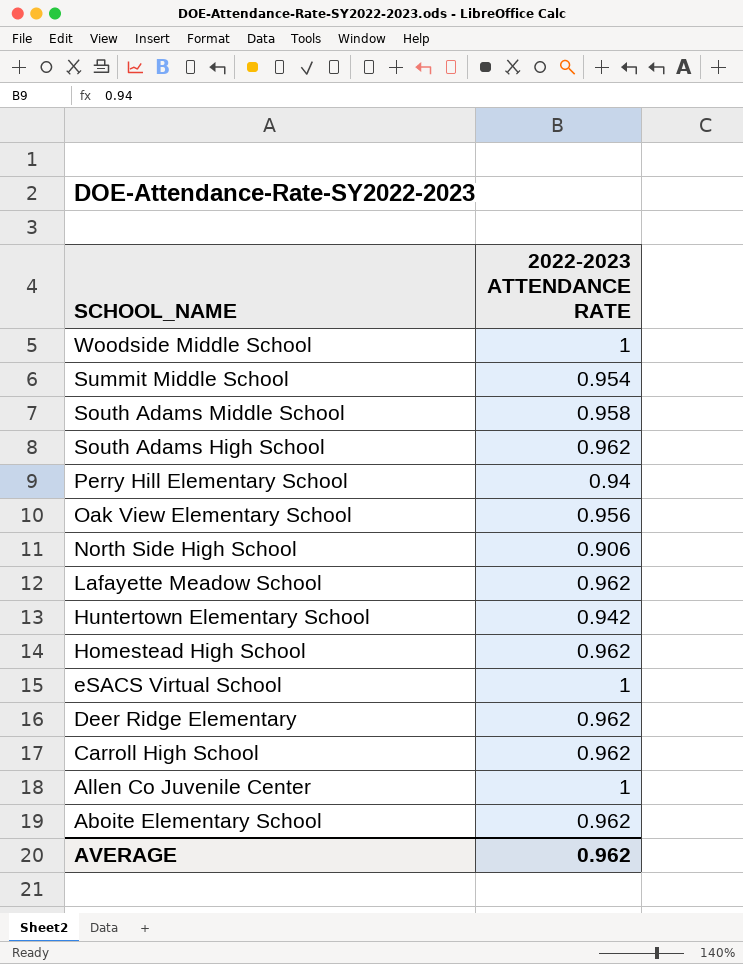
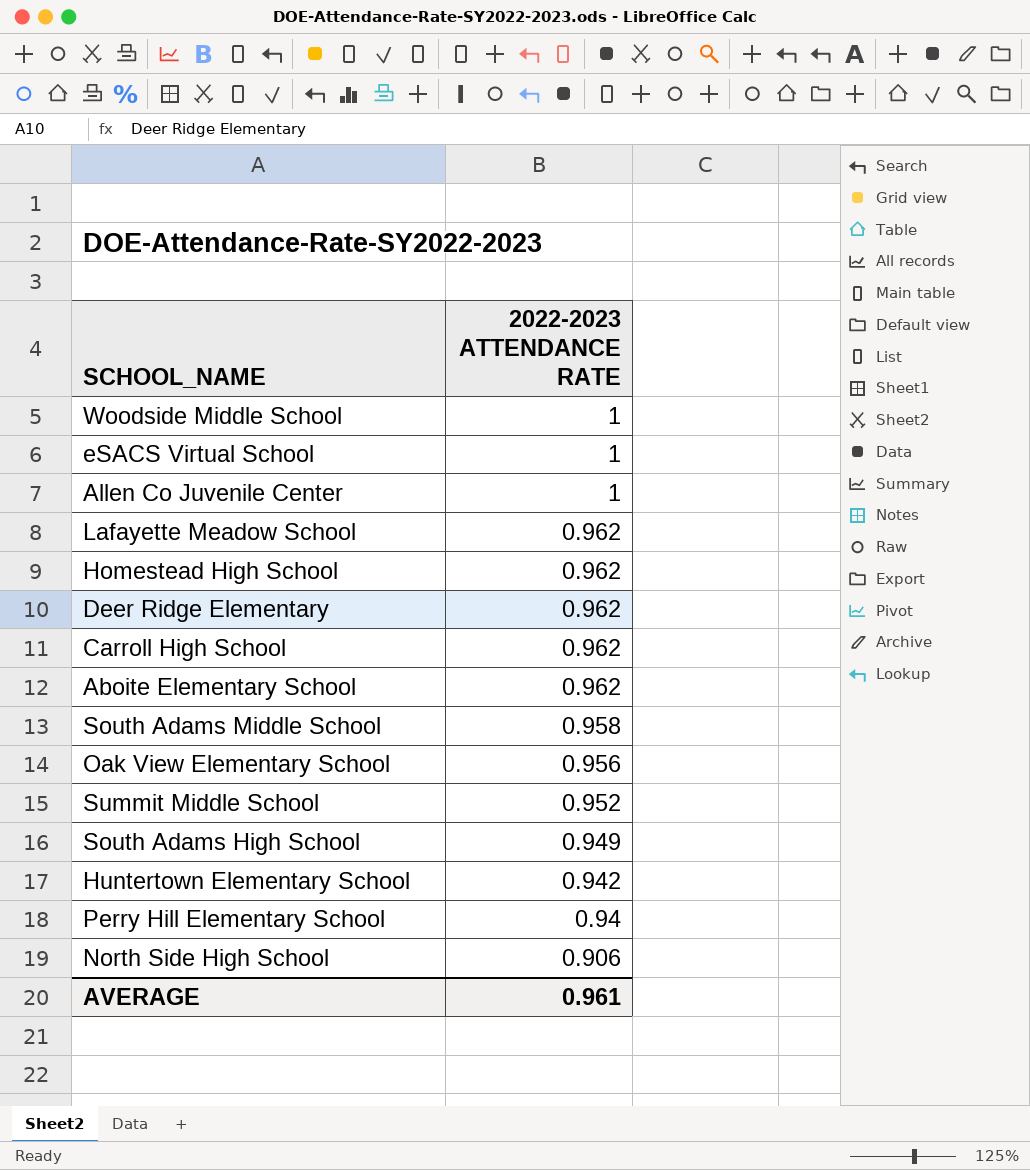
row order: SCHOOL_NAME descending -> 2022-2023 ATTENDANCE RATE descending
Summit Middle School | 2022-2023 ATTENDANCE RATE: 0.954 -> 0.952
South Adams High School | 2022-2023 ATTENDANCE RATE: 0.962 -> 0.949
AVERAGE | 2022-2023 ATTENDANCE RATE: 0.962 -> 0.961

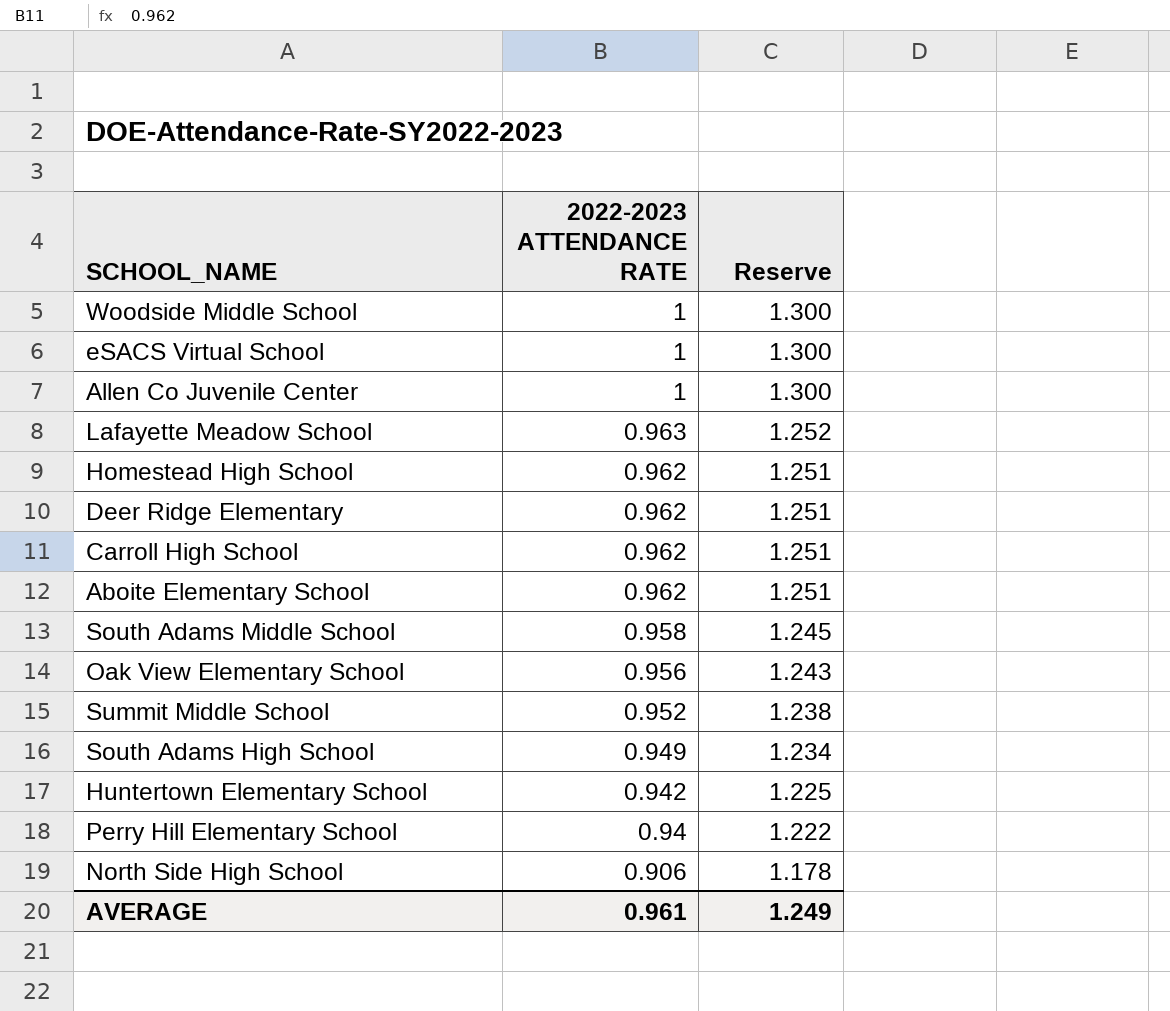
column Reserve | formula: none -> [2022-2023 ATTENDANCE RATE] * 1.3
Lafayette Meadow School | 2022-2023 ATTENDANCE RATE: 0.962 -> 0.963

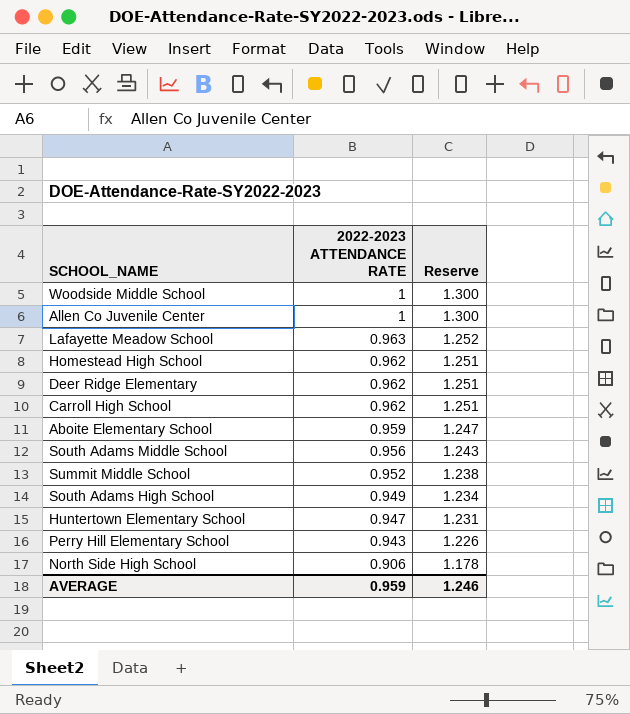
row eSACS Virtual School: 1 | 1.300 -> none
row Oak View Elementary School: 0.956 | 1.243 -> none
Aboite Elementary School | 2022-2023 ATTENDANCE RATE: 0.962 -> 0.959
Aboite Elementary School | Reserve: 1.251 -> 1.247
South Adams Middle School | 2022-2023 ATTENDANCE RATE: 0.958 -> 0.956
South Adams Middle School | Reserve: 1.245 -> 1.243
Huntertown Elementary School | 2022-2023 ATTENDANCE RATE: 0.942 -> 0.947
Huntertown Elementary School | Reserve: 1.225 -> 1.231
Perry Hill Elementary School | 2022-2023 ATTENDANCE RATE: 0.94 -> 0.943
Perry Hill Elementary School | Reserve: 1.222 -> 1.226
AVERAGE | 2022-2023 ATTENDANCE RATE: 0.961 -> 0.959
AVERAGE | Reserve: 1.249 -> 1.246

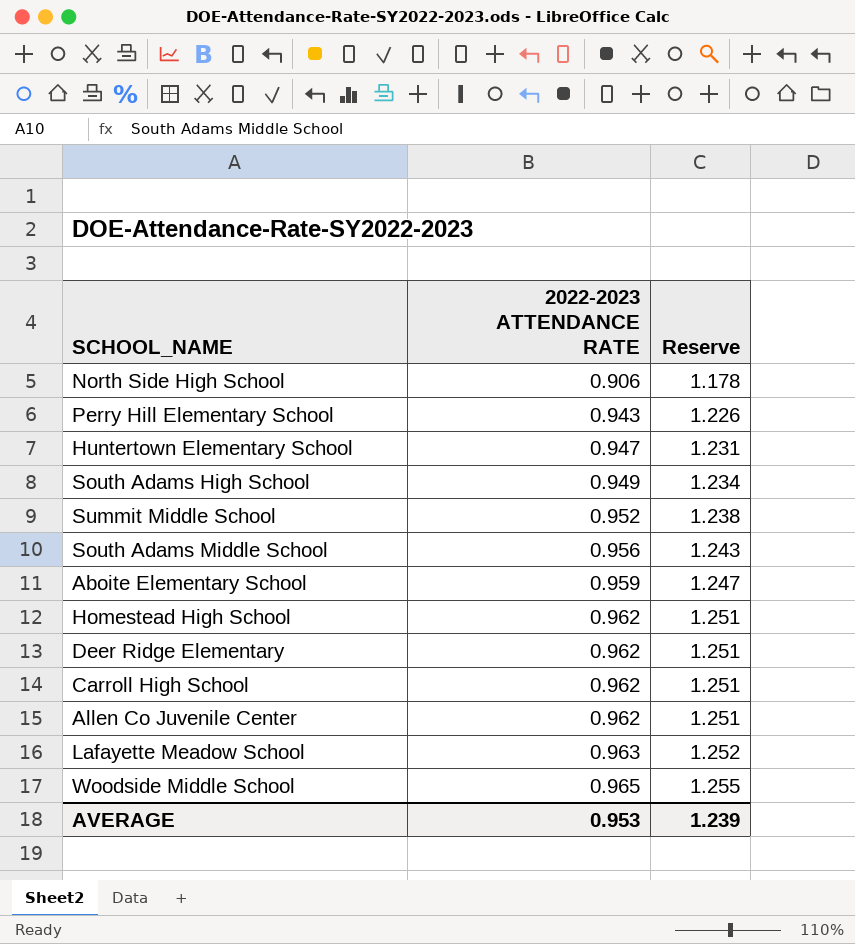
row order: 2022-2023 ATTENDANCE RATE descending -> 2022-2023 ATTENDANCE RATE ascending
Allen Co Juvenile Center | 2022-2023 ATTENDANCE RATE: 1 -> 0.962
Allen Co Juvenile Center | Reserve: 1.300 -> 1.251
Woodside Middle School | 2022-2023 ATTENDANCE RATE: 1 -> 0.965
Woodside Middle School | Reserve: 1.300 -> 1.255
AVERAGE | 2022-2023 ATTENDANCE RATE: 0.959 -> 0.953
AVERAGE | Reserve: 1.246 -> 1.239

